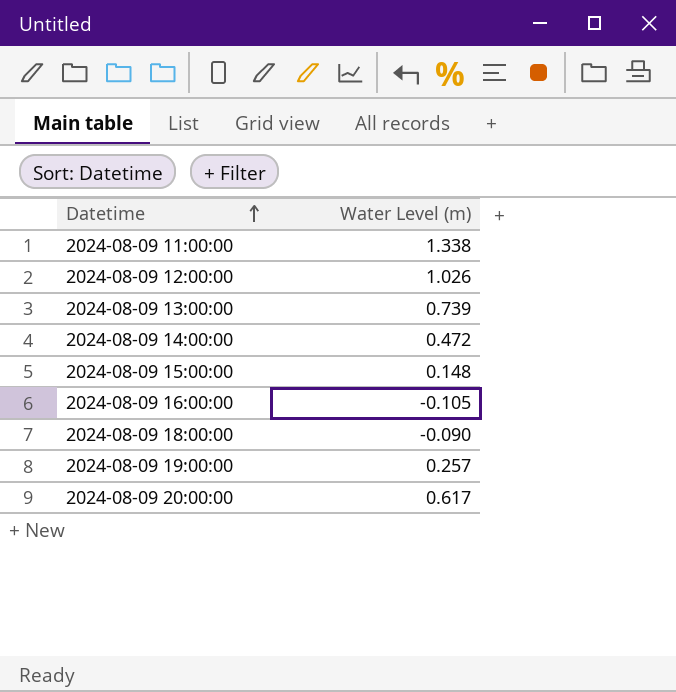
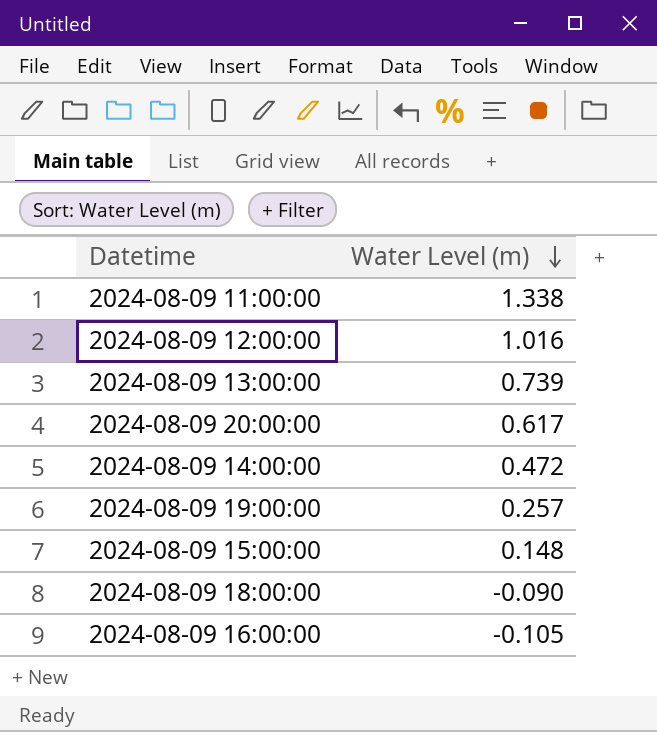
row order: Datetime ascending -> Water Level (m) descending
2024-08-09 12:00:00 | Water Level (m): 1.026 -> 1.016

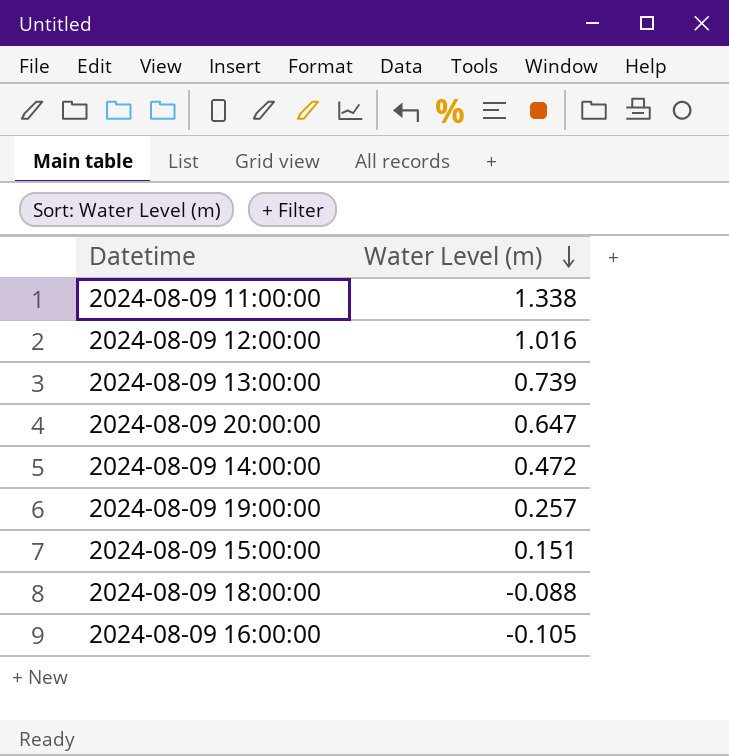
2024-08-09 20:00:00 | Water Level (m): 0.617 -> 0.647
2024-08-09 15:00:00 | Water Level (m): 0.148 -> 0.151
2024-08-09 18:00:00 | Water Level (m): -0.090 -> -0.088

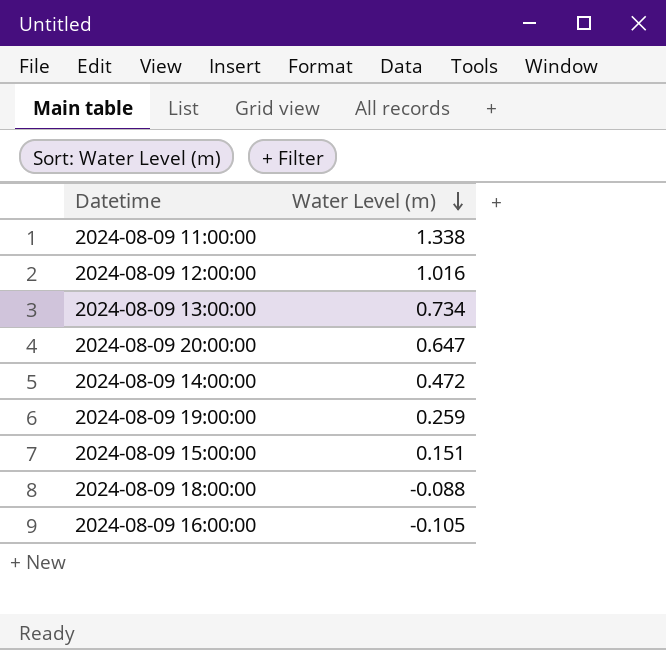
2024-08-09 13:00:00 | Water Level (m): 0.739 -> 0.734
2024-08-09 19:00:00 | Water Level (m): 0.257 -> 0.259

